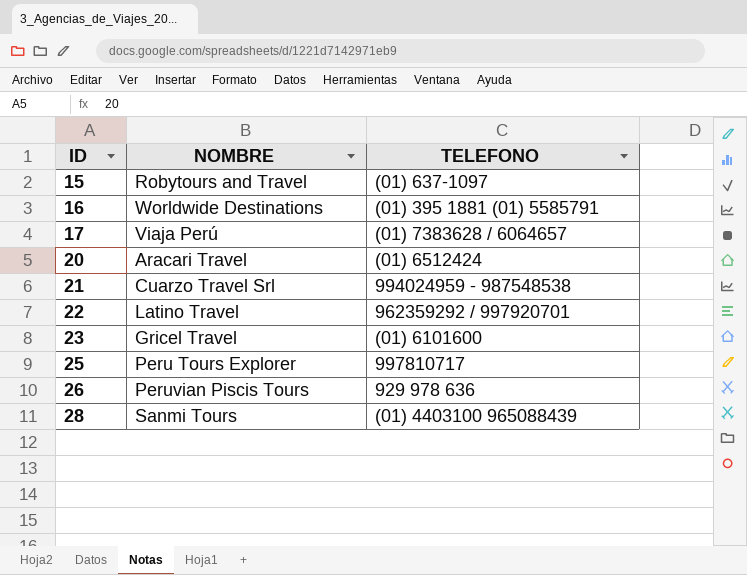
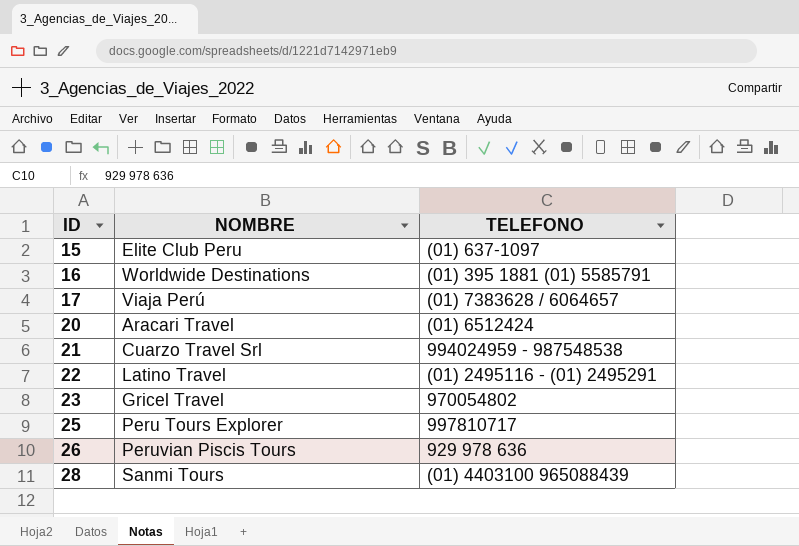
15 | NOMBRE: Robytours and Travel -> Elite Club Peru
22 | TELEFONO: 962359292 / 997920701 -> (01) 2495116 - (01) 2495291
23 | TELEFONO: (01) 6101600 -> 970054802

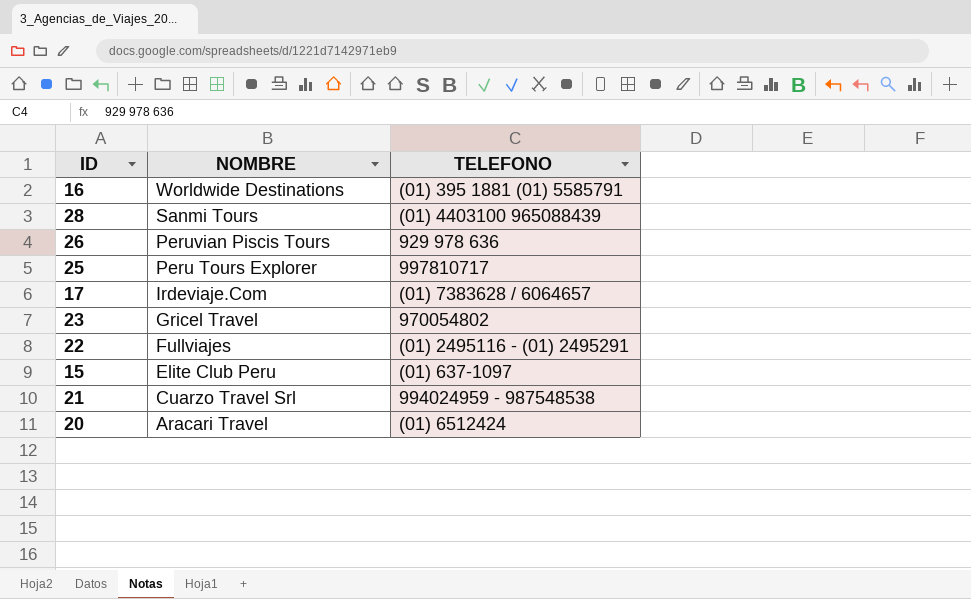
row order: ID ascending -> NOMBRE descending
17 | NOMBRE: Viaja Perú -> Irdeviaje.Com
22 | NOMBRE: Latino Travel -> Fullviajes

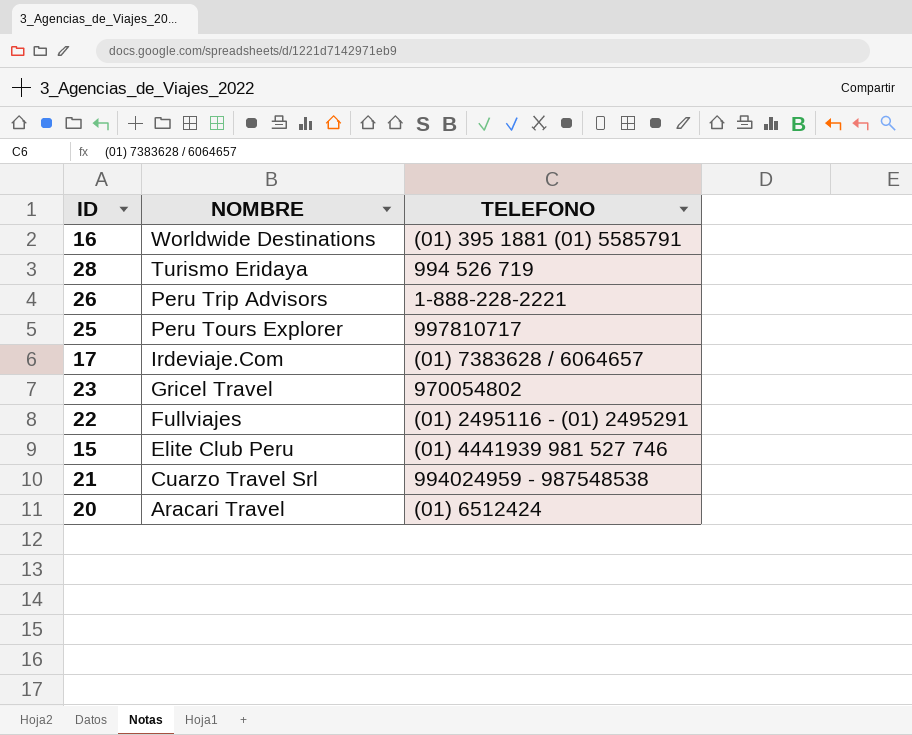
28 | NOMBRE: Sanmi Tours -> Turismo Eridaya
28 | TELEFONO: (01) 4403100 965088439 -> 994 526 719
26 | NOMBRE: Peruvian Piscis Tours -> Peru Trip Advisors
26 | TELEFONO: 929 978 636 -> 1-888-228-2221
15 | TELEFONO: (01) 637-1097 -> (01) 4441939 981 527 746

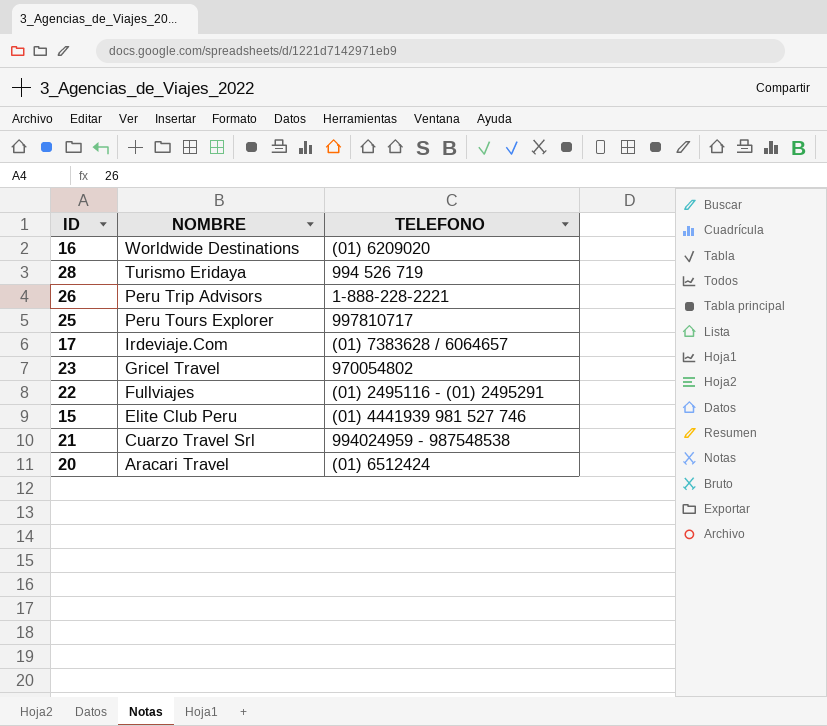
16 | TELEFONO: (01) 395 1881 (01) 5585791 -> (01) 6209020

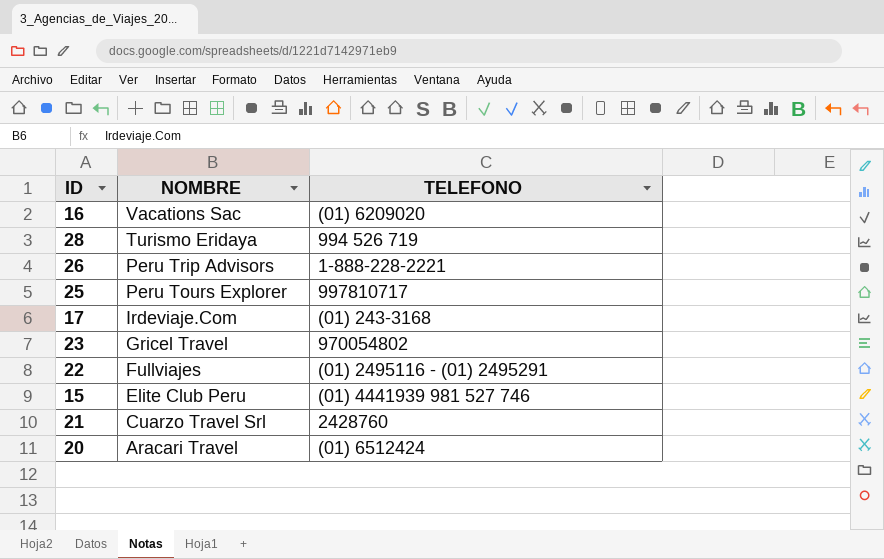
16 | NOMBRE: Worldwide Destinations -> Vacations Sac
17 | TELEFONO: (01) 7383628 / 6064657 -> (01) 243-3168
21 | TELEFONO: 994024959 - 987548538 -> 2428760

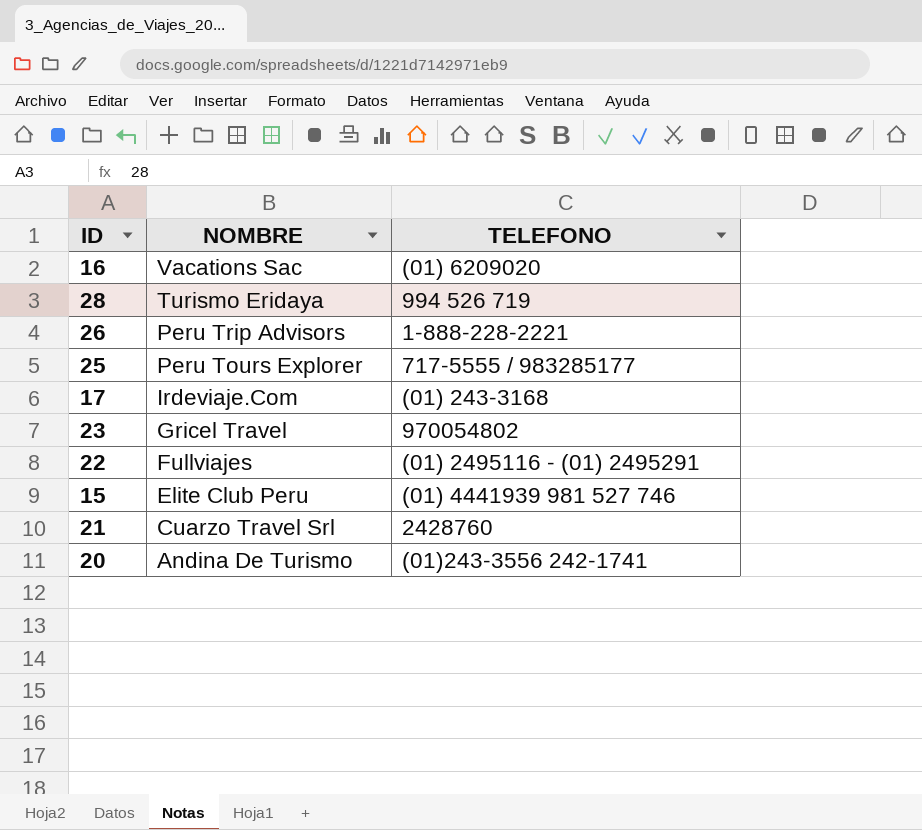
25 | TELEFONO: 997810717 -> 717-5555 / 983285177
20 | NOMBRE: Aracari Travel -> Andina De Turismo
20 | TELEFONO: (01) 6512424 -> (01)243-3556 242-1741

